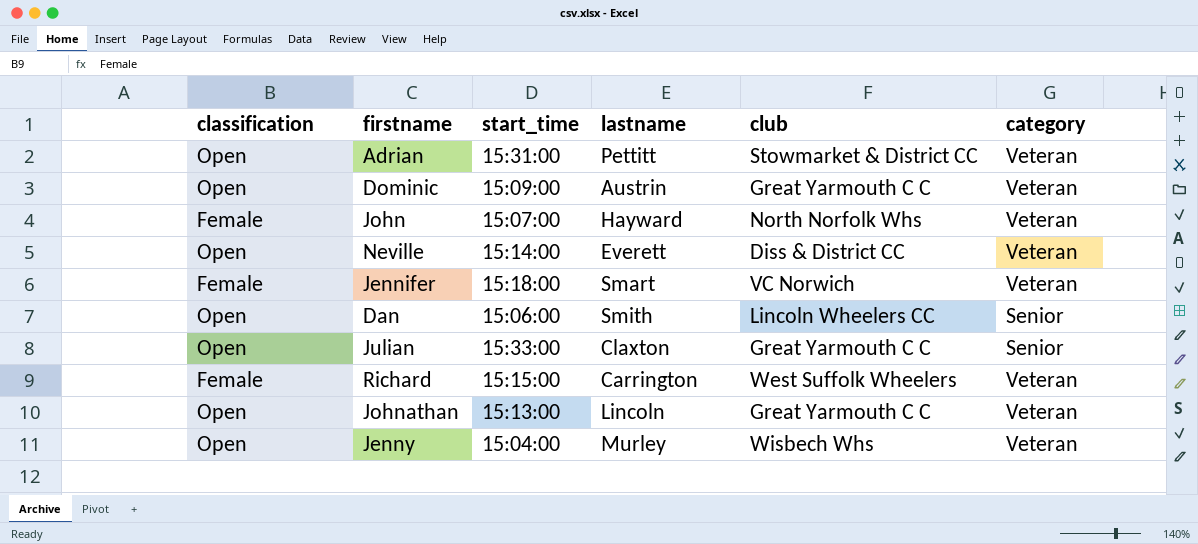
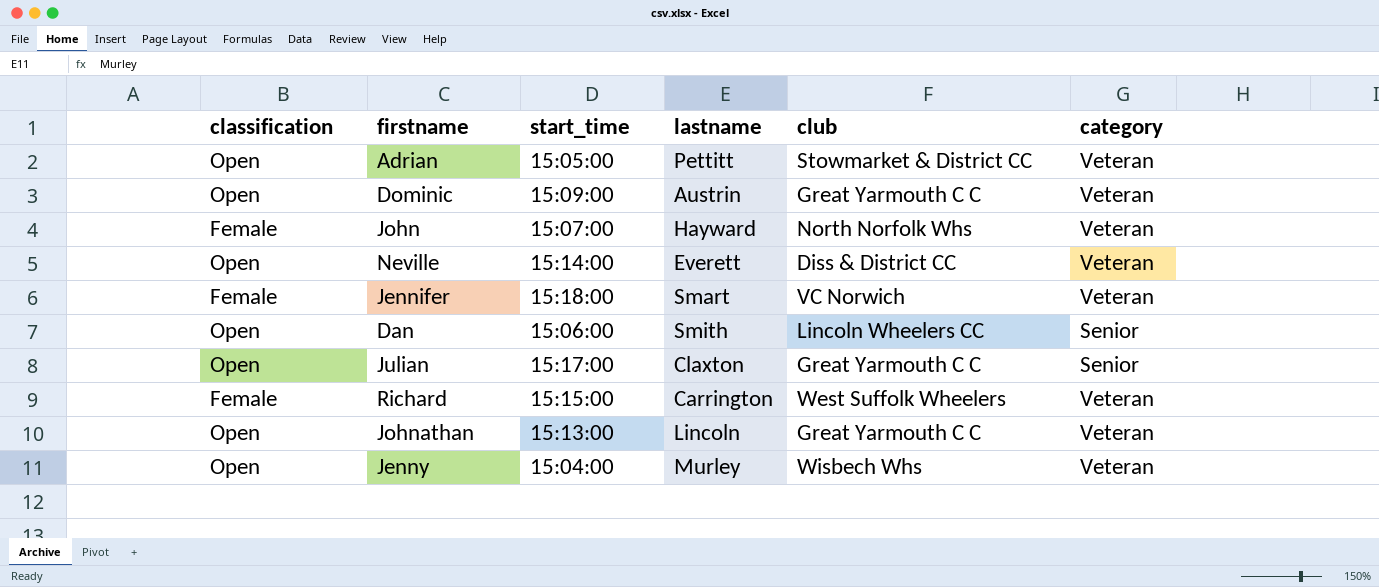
Adrian | start_time: 15:31:00 -> 15:05:00
Julian | start_time: 15:33:00 -> 15:17:00

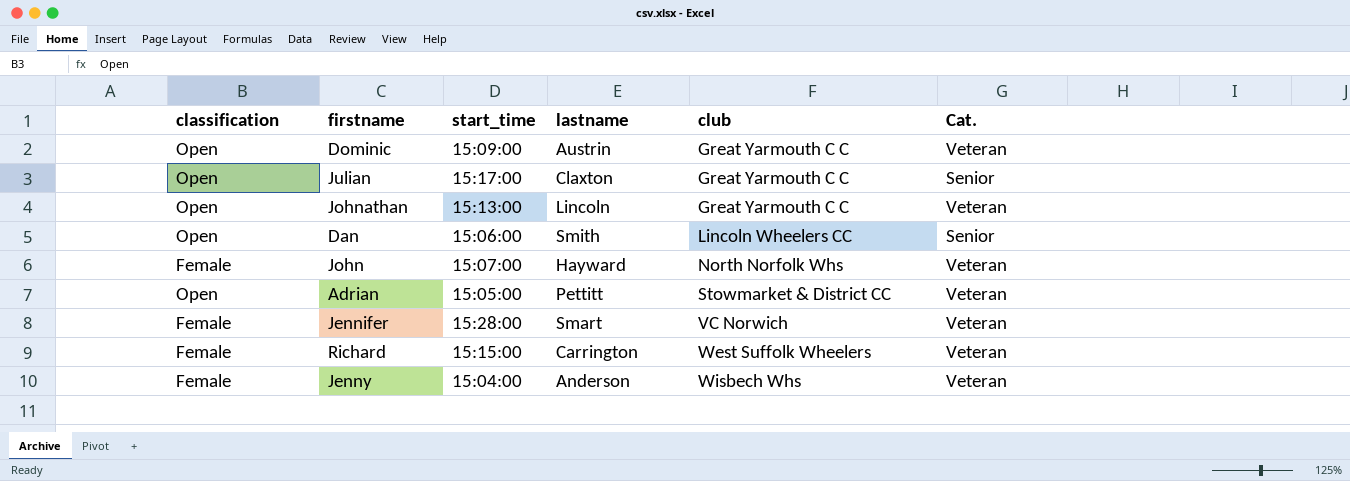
row order: none -> club ascending
column name: category -> Cat.
row Neville: Open | 15:14:00 | Everett | Diss & District CC | Veteran -> none
Jennifer | start_time: 15:18:00 -> 15:28:00
Jenny | classification: Open -> Female
Jenny | lastname: Murley -> Anderson

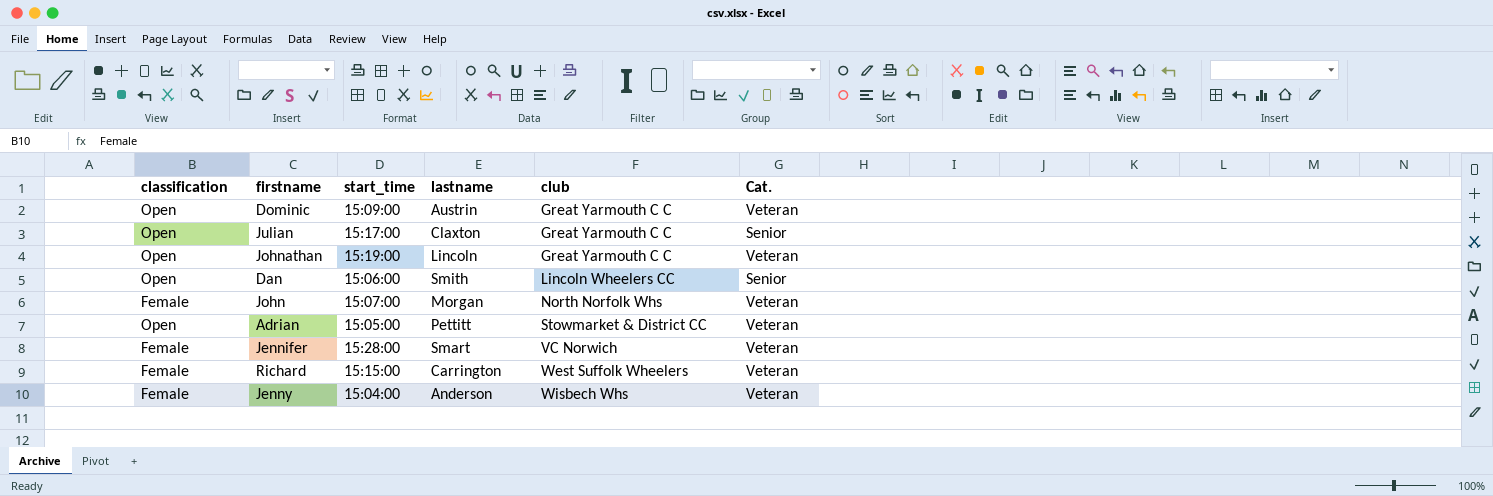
Johnathan | start_time: 15:13:00 -> 15:19:00
John | lastname: Hayward -> Morgan

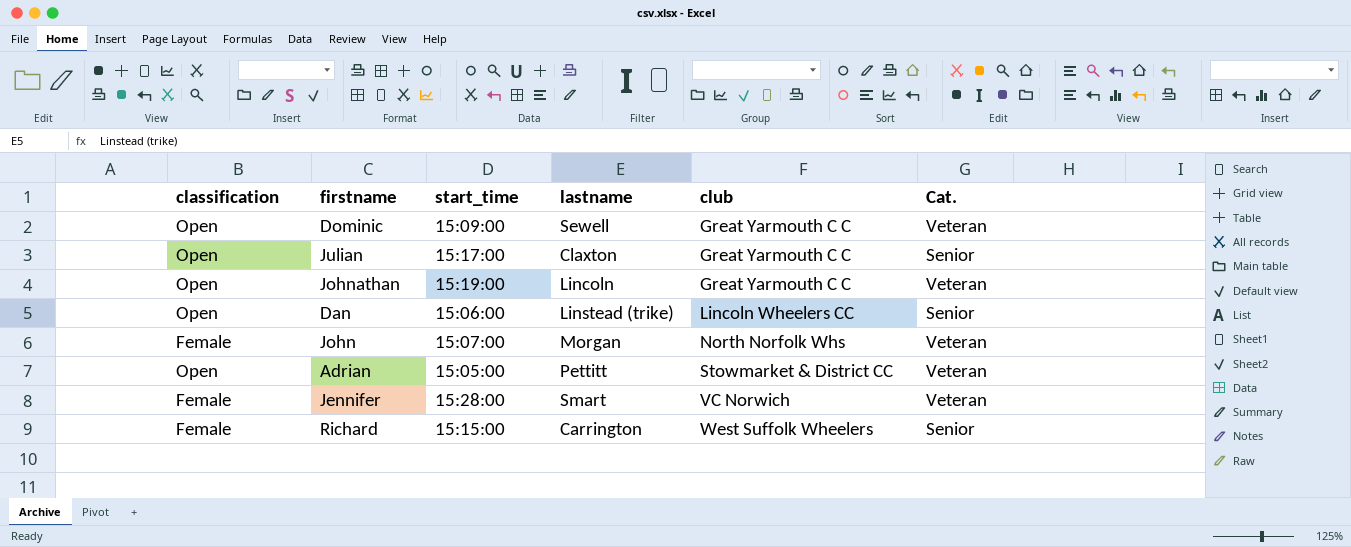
row Jenny: Female | 15:04:00 | Anderson | Wisbech Whs | Veteran -> none
Dominic | lastname: Austrin -> Sewell
Dan | lastname: Smith -> Linstead (trike)
Richard | Cat.: Veteran -> Senior

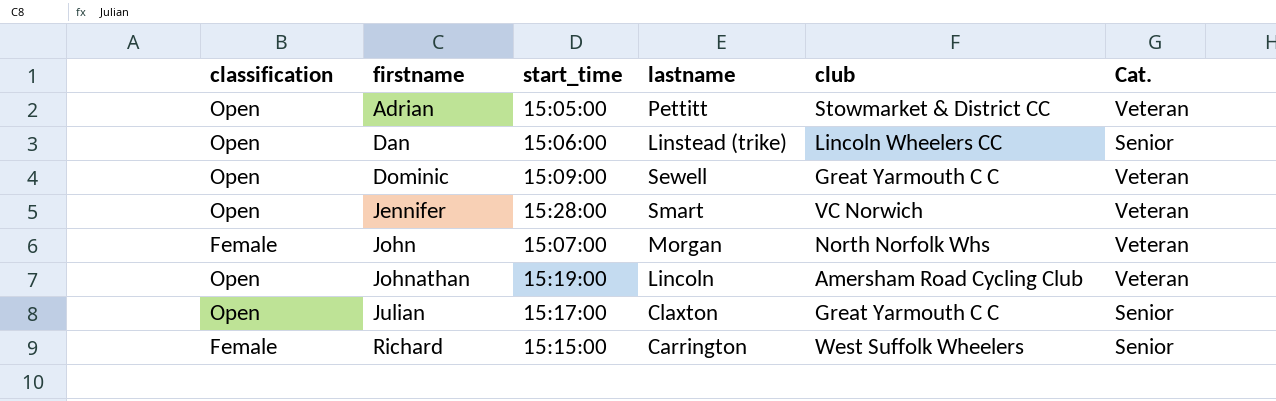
row order: club ascending -> firstname ascending
Jennifer | classification: Female -> Open
Johnathan | club: Great Yarmouth C C -> Amersham Road Cycling Club

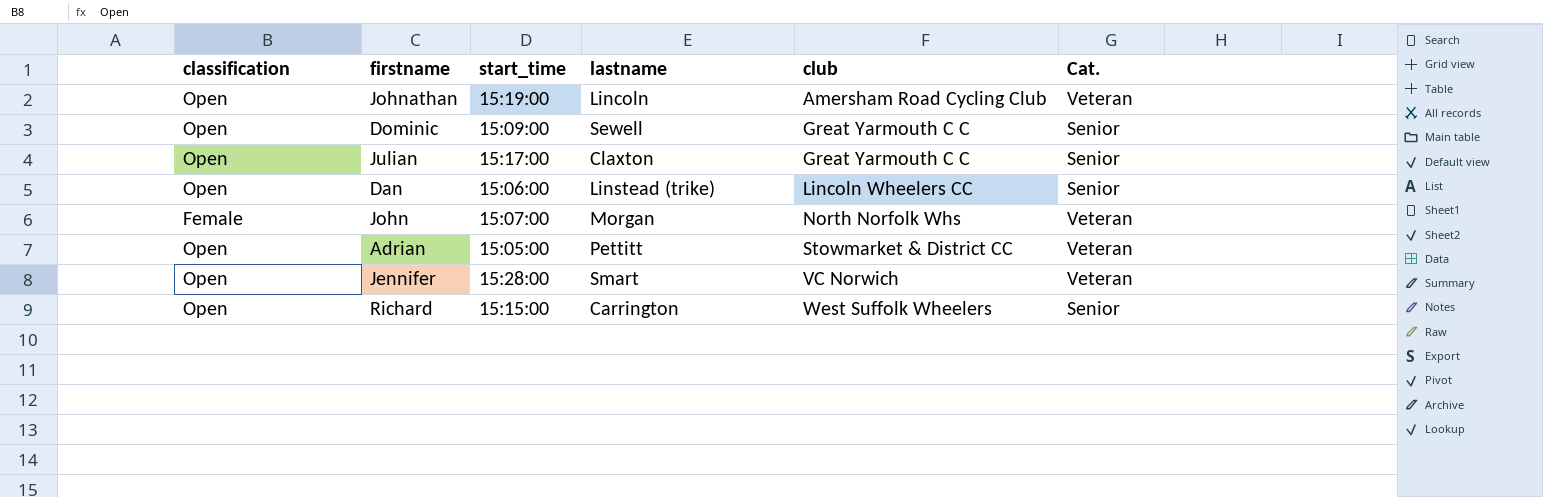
row order: firstname ascending -> club ascending
Dominic | Cat.: Veteran -> Senior
Richard | classification: Female -> Open

